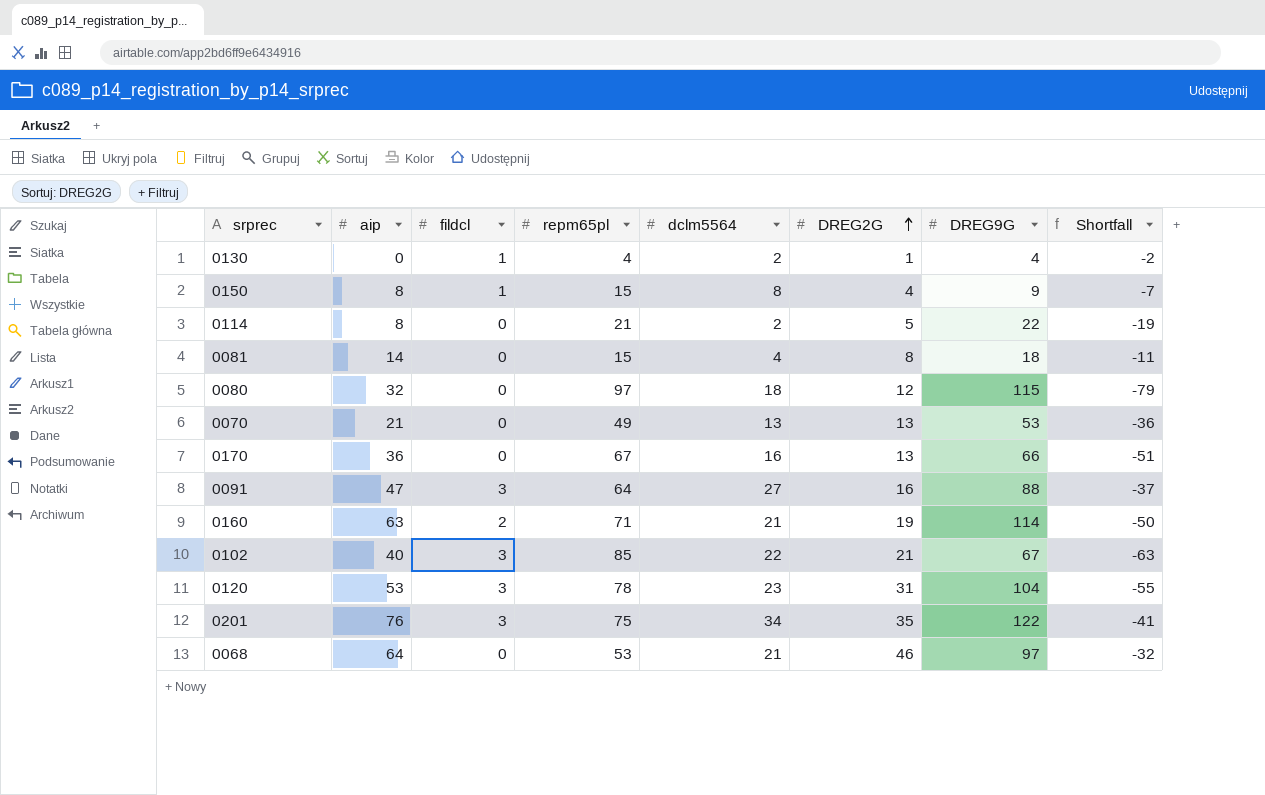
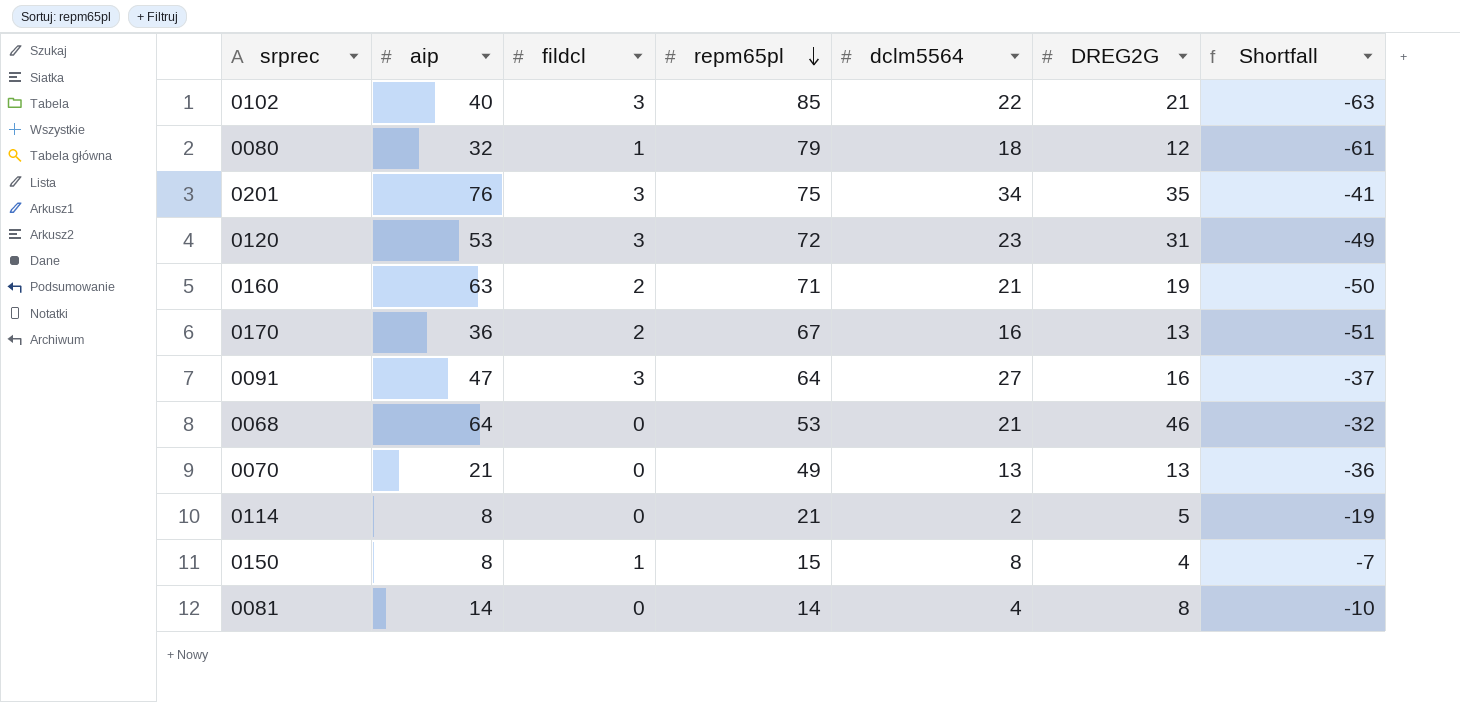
row order: DREG2G ascending -> repm65pl descending
column DREG9G | position: 7 -> none
row 0130: 0 | 1 | 4 | 2 | 1 | 4 | -2 -> none
0080 | fildcl: 0 -> 1
0080 | repm65pl: 97 -> 79
0080 | Shortfall: -79 -> -61
0120 | repm65pl: 78 -> 72
0120 | Shortfall: -55 -> -49
0170 | fildcl: 0 -> 2
0081 | repm65pl: 15 -> 14
0081 | Shortfall: -11 -> -10

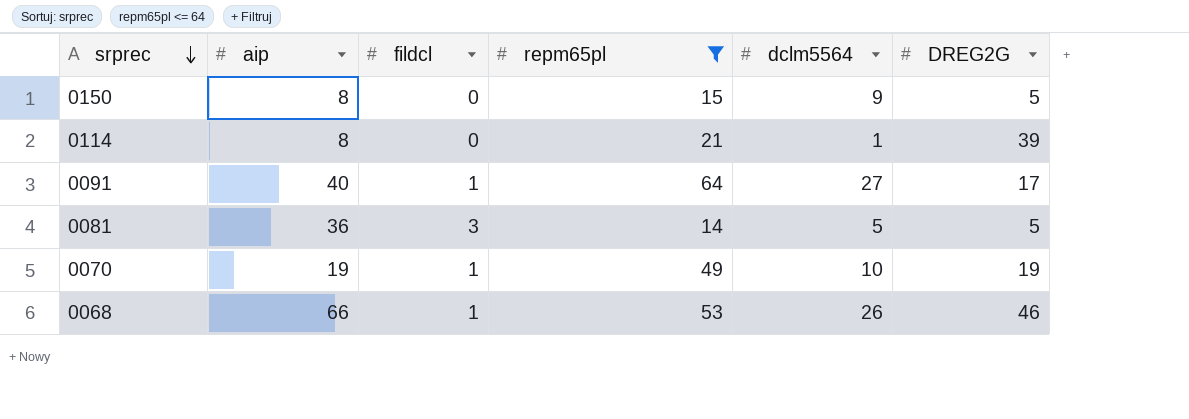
filter: none -> repm65pl <= 64
row order: repm65pl descending -> srprec descending
column Shortfall | formula: [dclm5564] - [repm65pl] -> none
0150 | fildcl: 1 -> 0
0150 | dclm5564: 8 -> 9
0150 | DREG2G: 4 -> 5
0114 | dclm5564: 2 -> 1
0114 | DREG2G: 5 -> 39
0091 | aip: 47 -> 40
0091 | fildcl: 3 -> 1
0091 | DREG2G: 16 -> 17
0081 | aip: 14 -> 36
0081 | fildcl: 0 -> 3
0081 | dclm5564: 4 -> 5
0081 | DREG2G: 8 -> 5
0070 | aip: 21 -> 19
0070 | fildcl: 0 -> 1
0070 | dclm5564: 13 -> 10
0070 | DREG2G: 13 -> 19
0068 | aip: 64 -> 66
0068 | fildcl: 0 -> 1
0068 | dclm5564: 21 -> 26

